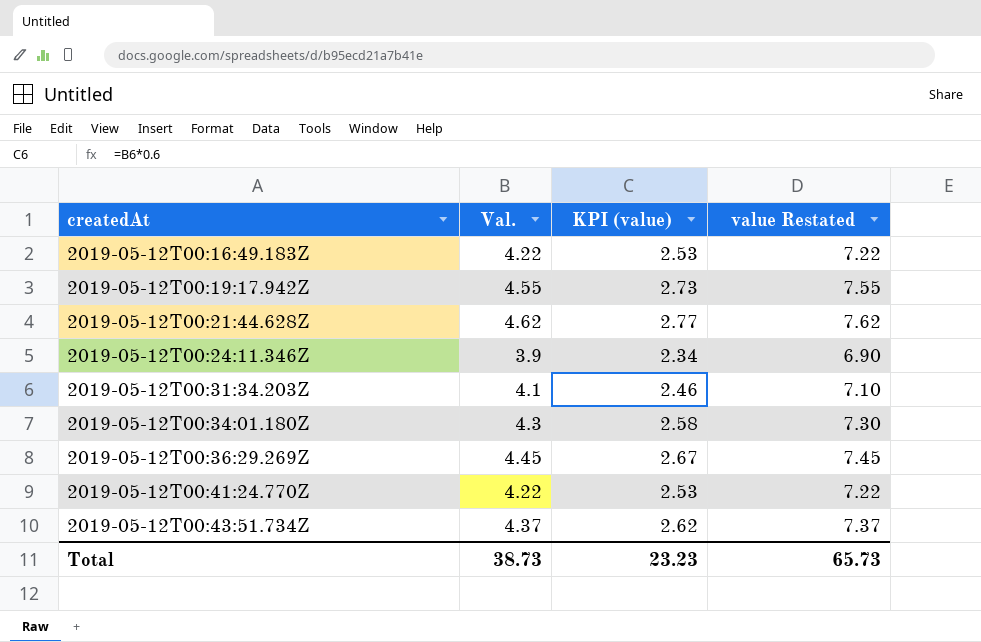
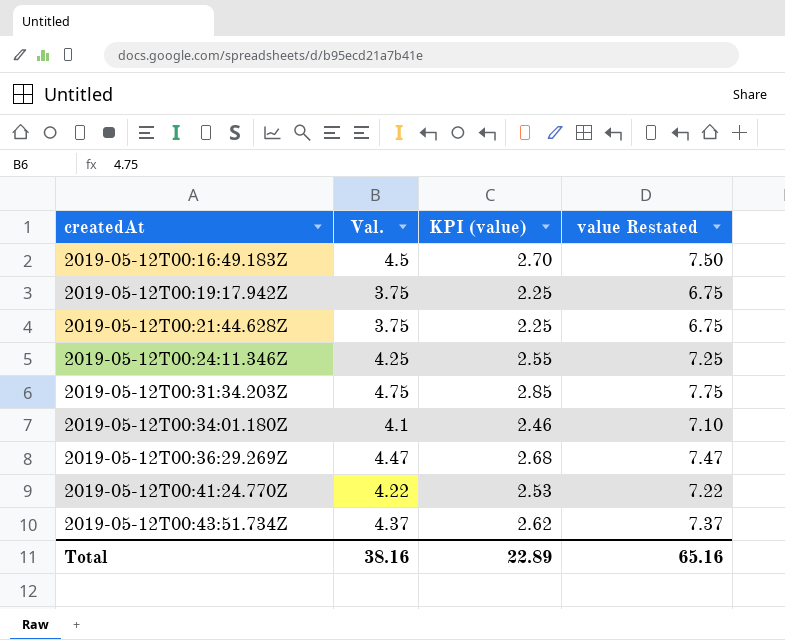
2019-05-12T00:16:49.183Z | Val.: 4.22 -> 4.5
2019-05-12T00:16:49.183Z | KPI (value): 2.53 -> 2.70
2019-05-12T00:16:49.183Z | value Restated: 7.22 -> 7.50
2019-05-12T00:19:17.942Z | Val.: 4.55 -> 3.75
2019-05-12T00:19:17.942Z | KPI (value): 2.73 -> 2.25
2019-05-12T00:19:17.942Z | value Restated: 7.55 -> 6.75
2019-05-12T00:21:44.628Z | Val.: 4.62 -> 3.75
2019-05-12T00:21:44.628Z | KPI (value): 2.77 -> 2.25
2019-05-12T00:21:44.628Z | value Restated: 7.62 -> 6.75
2019-05-12T00:24:11.346Z | Val.: 3.9 -> 4.25
2019-05-12T00:24:11.346Z | KPI (value): 2.34 -> 2.55
2019-05-12T00:24:11.346Z | value Restated: 6.90 -> 7.25
2019-05-12T00:31:34.203Z | Val.: 4.1 -> 4.75
2019-05-12T00:31:34.203Z | KPI (value): 2.46 -> 2.85
2019-05-12T00:31:34.203Z | value Restated: 7.10 -> 7.75
2019-05-12T00:34:01.180Z | Val.: 4.3 -> 4.1
2019-05-12T00:34:01.180Z | KPI (value): 2.58 -> 2.46
2019-05-12T00:34:01.180Z | value Restated: 7.30 -> 7.10
2019-05-12T00:36:29.269Z | Val.: 4.45 -> 4.47
2019-05-12T00:36:29.269Z | KPI (value): 2.67 -> 2.68
2019-05-12T00:36:29.269Z | value Restated: 7.45 -> 7.47
Total | Val.: 38.73 -> 38.16
Total | KPI (value): 23.23 -> 22.89
Total | value Restated: 65.73 -> 65.16

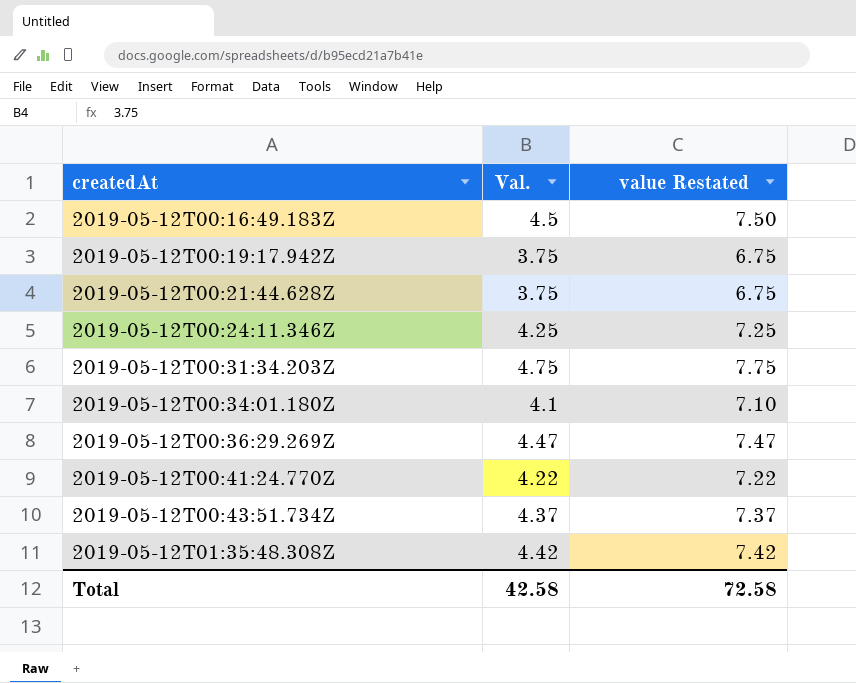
column KPI (value) | formula: [Val.] * 0.6 -> none
row 2019-05-12T01:35:48.308Z: none -> 4.42 | 7.42
Total | Val.: 38.16 -> 42.58
Total | value Restated: 65.16 -> 72.58

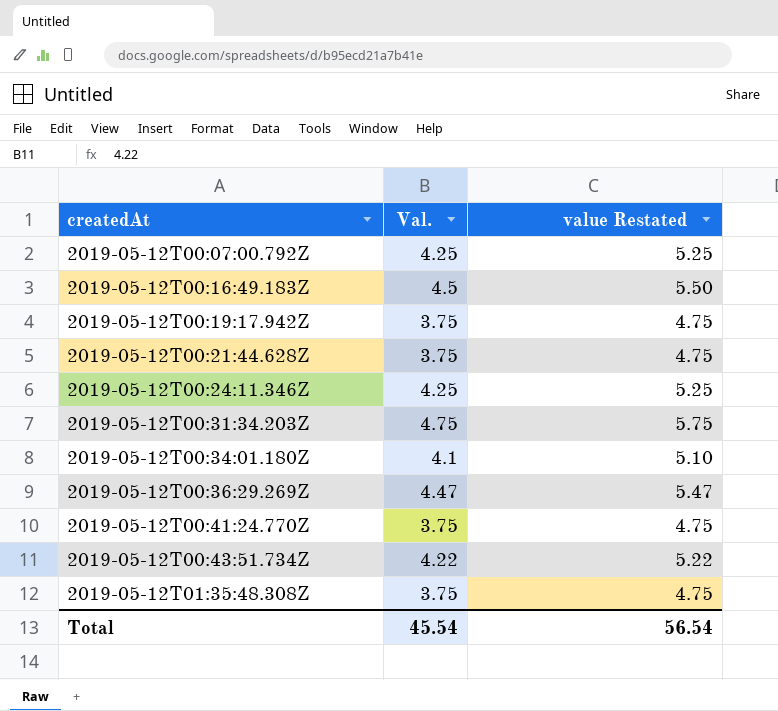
column value Restated | formula: [Val.] + 3 -> [Val.] + 1
row 2019-05-12T00:07:00.792Z: none -> 4.25 | 5.25
2019-05-12T00:41:24.770Z | Val.: 4.22 -> 3.75
2019-05-12T00:43:51.734Z | Val.: 4.37 -> 4.22
2019-05-12T01:35:48.308Z | Val.: 4.42 -> 3.75
Total | Val.: 42.58 -> 45.54
Total | value Restated: 72.58 -> 56.54

